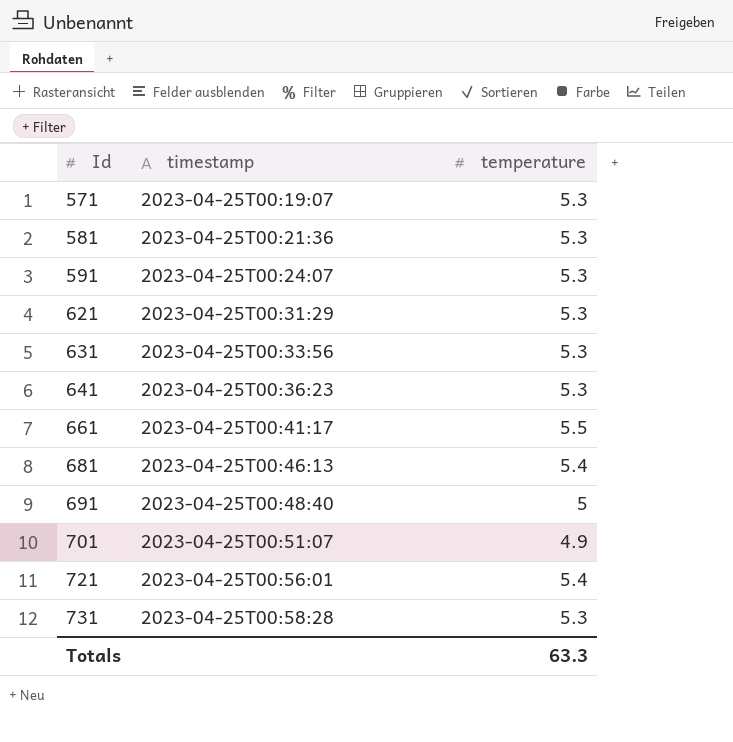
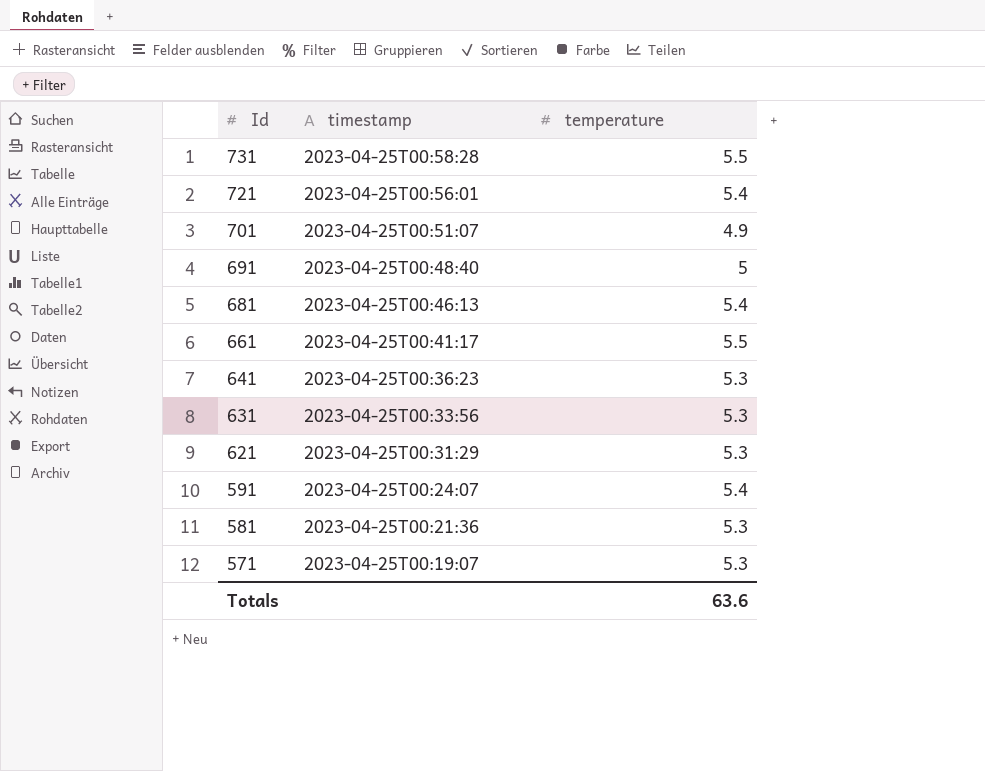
row order: Id ascending -> Id descending
731 | temperature: 5.3 -> 5.5
591 | temperature: 5.3 -> 5.4
Totals | temperature: 63.3 -> 63.6

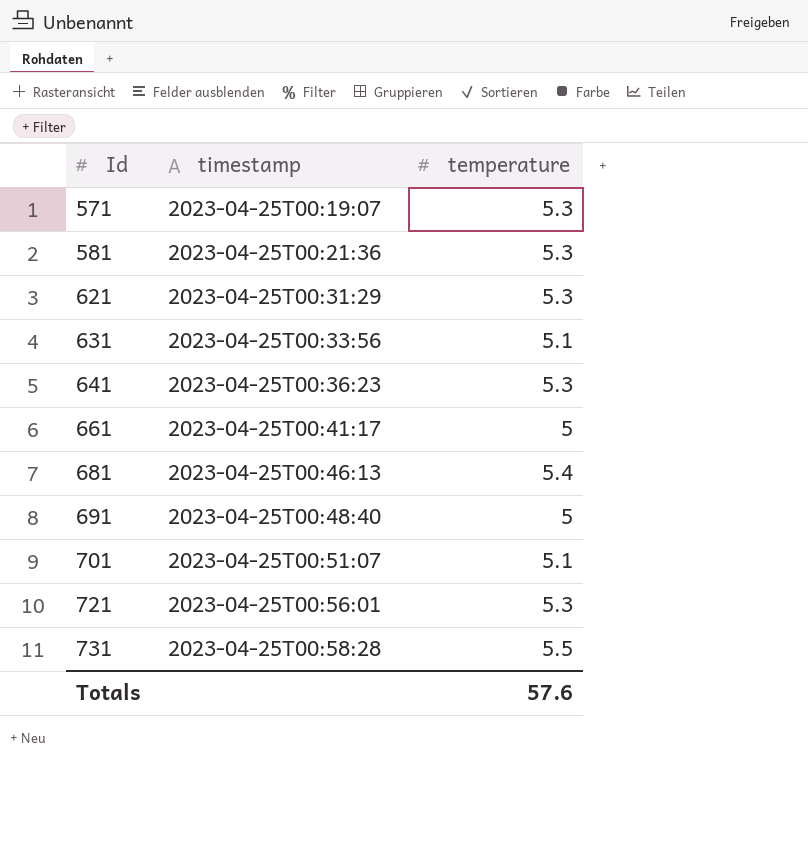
row order: Id descending -> Id ascending
row 591: 2023-04-25T00:24:07 | 5.4 -> none
631 | temperature: 5.3 -> 5.1
661 | temperature: 5.5 -> 5
701 | temperature: 4.9 -> 5.1
721 | temperature: 5.4 -> 5.3
Totals | temperature: 63.6 -> 57.6

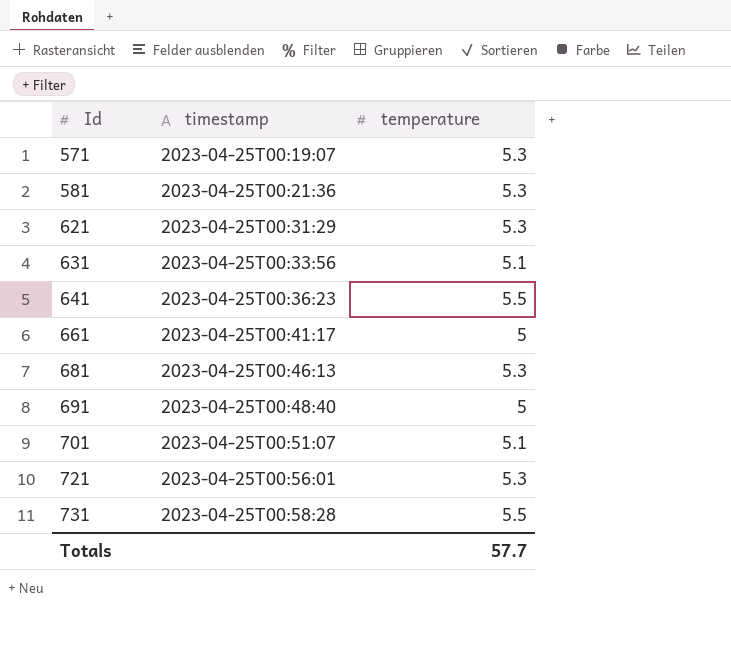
641 | temperature: 5.3 -> 5.5
681 | temperature: 5.4 -> 5.3
Totals | temperature: 57.6 -> 57.7

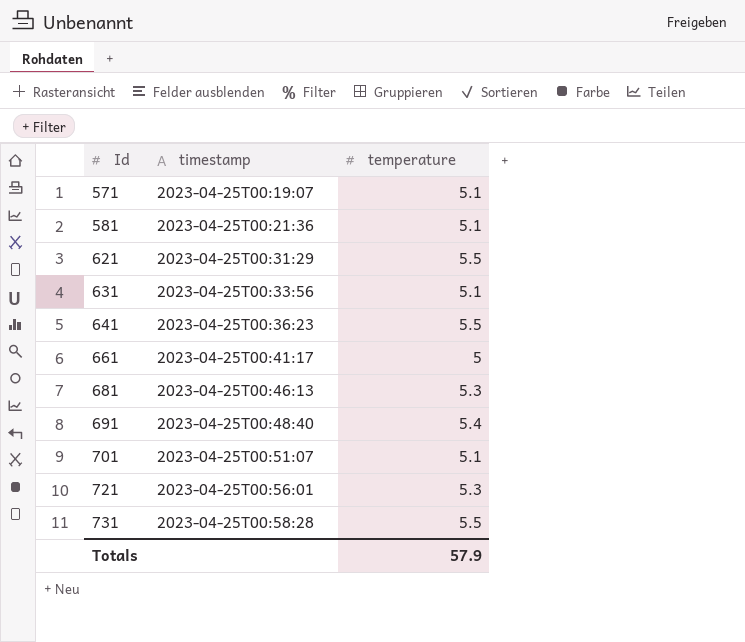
571 | temperature: 5.3 -> 5.1
581 | temperature: 5.3 -> 5.1
621 | temperature: 5.3 -> 5.5
691 | temperature: 5 -> 5.4
Totals | temperature: 57.7 -> 57.9

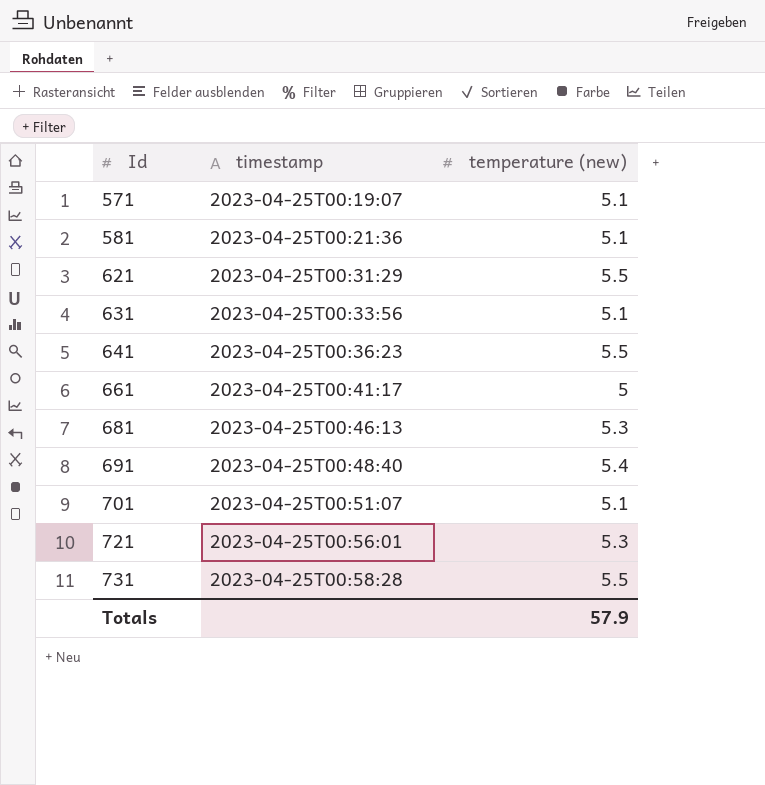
column name: temperature -> temperature (new)

